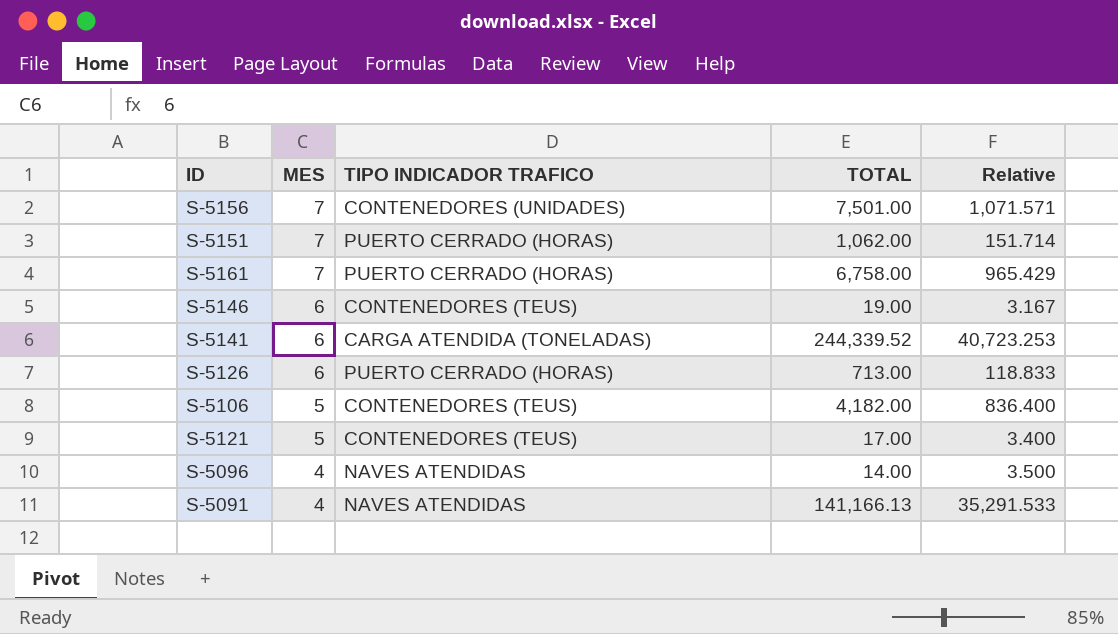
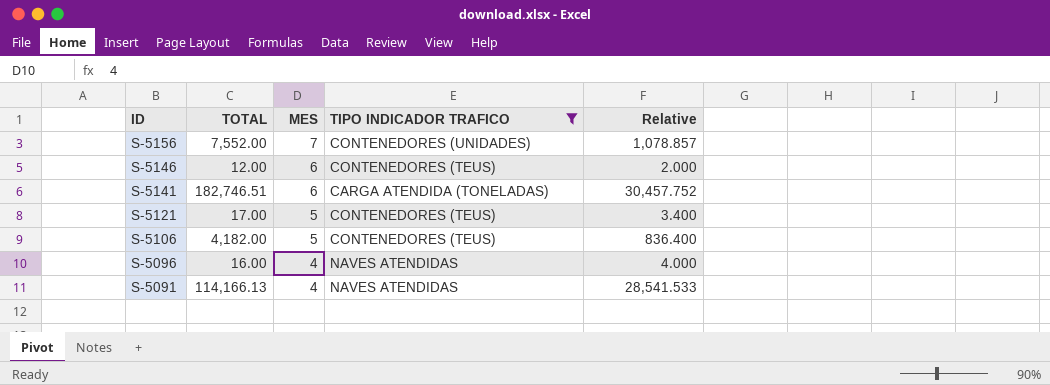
filter: none -> TIPO INDICADOR TRAFICO != PUERTO CERRADO (HORAS)
row order: MES descending -> ID descending
column TOTAL | position: 4 -> 2
S-5156 | TOTAL: 7,501.00 -> 7,552.00
S-5156 | Relative: 1,071.571 -> 1,078.857
S-5146 | TOTAL: 19.00 -> 12.00
S-5146 | Relative: 3.167 -> 2.000
S-5141 | TOTAL: 244,339.52 -> 182,746.51
S-5141 | Relative: 40,723.253 -> 30,457.752
S-5096 | TOTAL: 14.00 -> 16.00
S-5096 | Relative: 3.500 -> 4.000
S-5091 | TOTAL: 141,166.13 -> 114,166.13
S-5091 | Relative: 35,291.533 -> 28,541.533

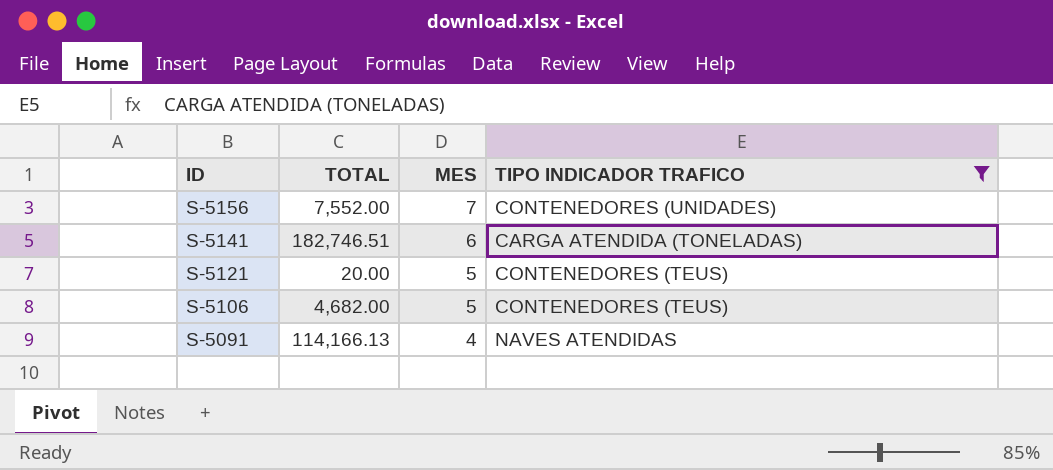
column Relative | formula: [TOTAL] / [MES] -> none
row S-5146: 12.00 | 6 | CONTENEDORES (TEUS) | 2.000 -> none
row S-5096: 16.00 | 4 | NAVES ATENDIDAS | 4.000 -> none
S-5121 | TOTAL: 17.00 -> 20.00
S-5106 | TOTAL: 4,182.00 -> 4,682.00

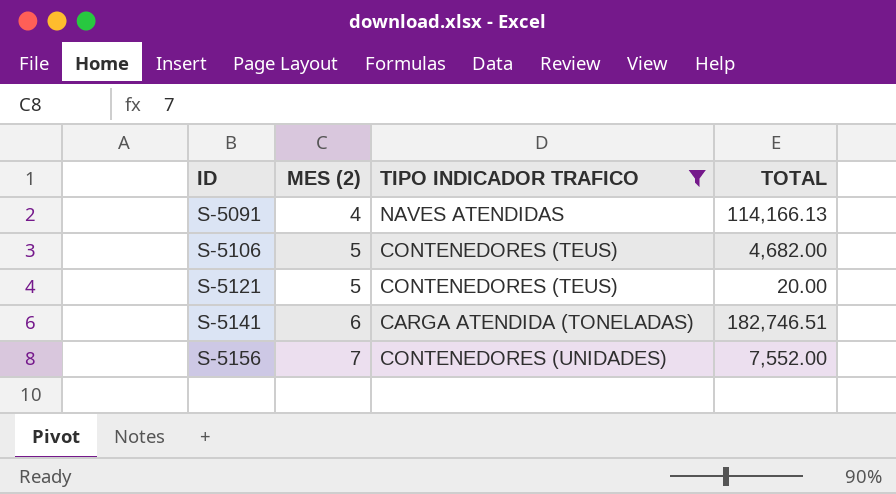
row order: ID descending -> ID ascending
column name: MES -> MES (2)
column TOTAL | position: 2 -> 4

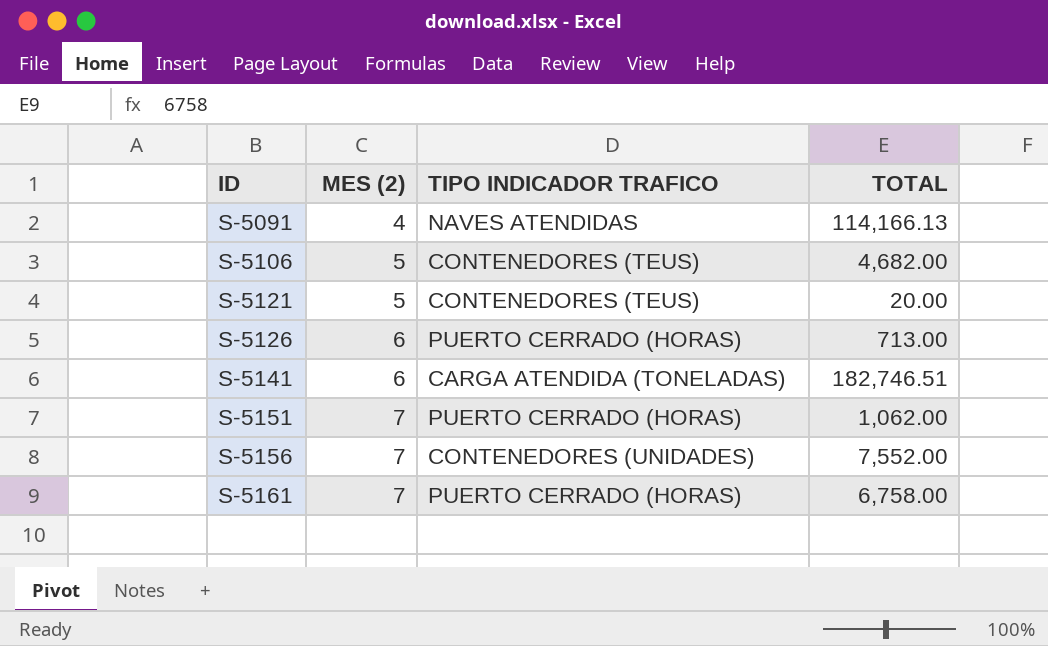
filter: TIPO INDICADOR TRAFICO != PUERTO CERRADO (HORAS) -> none

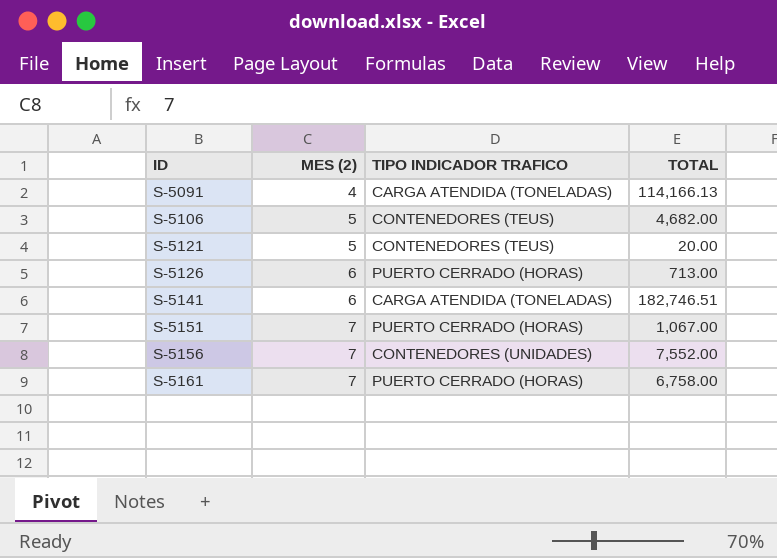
S-5091 | TIPO INDICADOR TRAFICO: NAVES ATENDIDAS -> CARGA ATENDIDA (TONELADAS)
S-5151 | TOTAL: 1,062.00 -> 1,067.00

